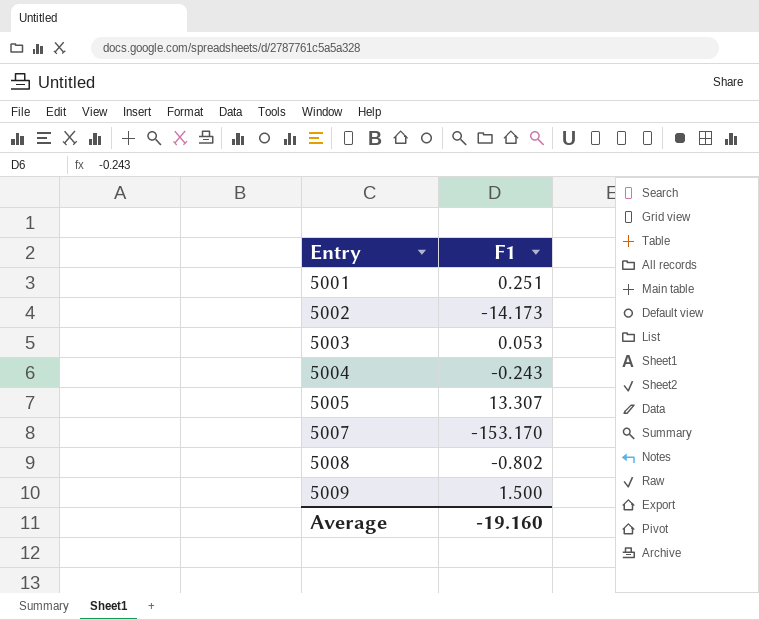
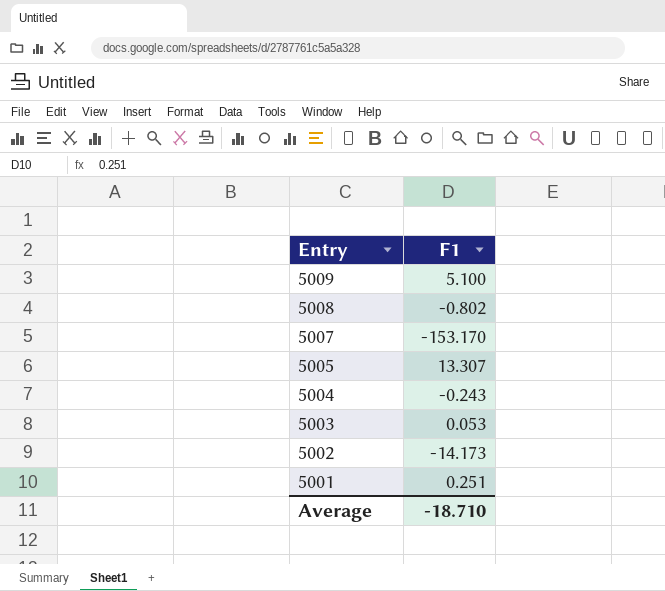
row order: Entry ascending -> Entry descending
5009 | F1: 1.500 -> 5.100
Average | F1: -19.160 -> -18.710

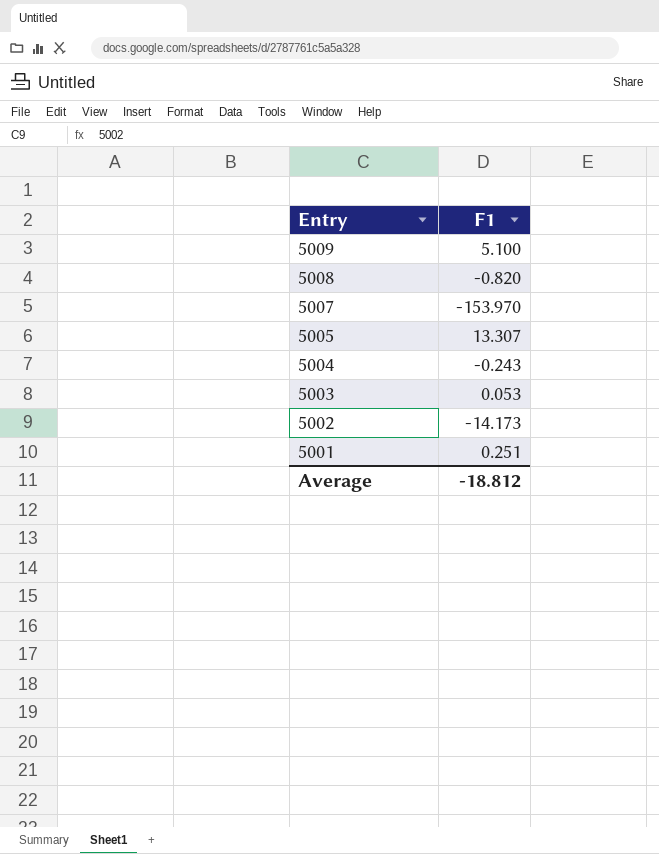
5008 | F1: -0.802 -> -0.820
5007 | F1: -153.170 -> -153.970
Average | F1: -18.710 -> -18.812

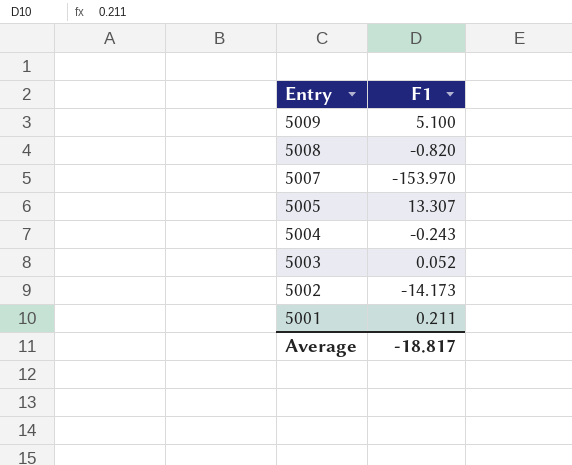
5003 | F1: 0.053 -> 0.052
5001 | F1: 0.251 -> 0.211
Average | F1: -18.812 -> -18.817

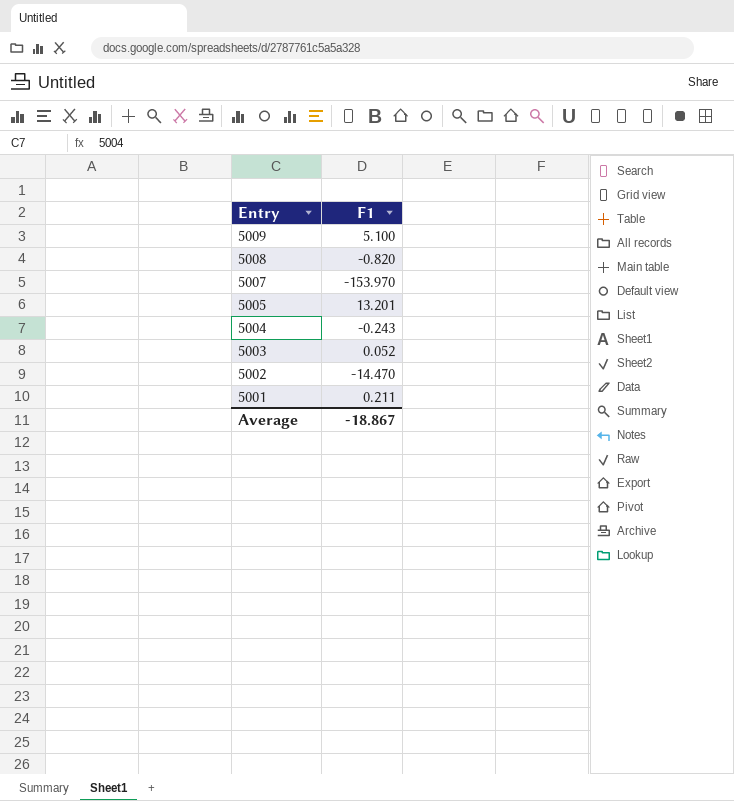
5005 | F1: 13.307 -> 13.201
5002 | F1: -14.173 -> -14.470
Average | F1: -18.817 -> -18.867

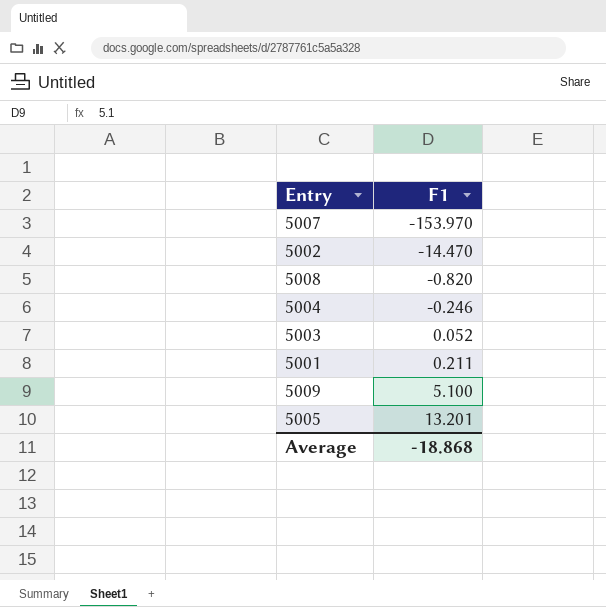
row order: Entry descending -> F1 ascending
5004 | F1: -0.243 -> -0.246
Average | F1: -18.867 -> -18.868

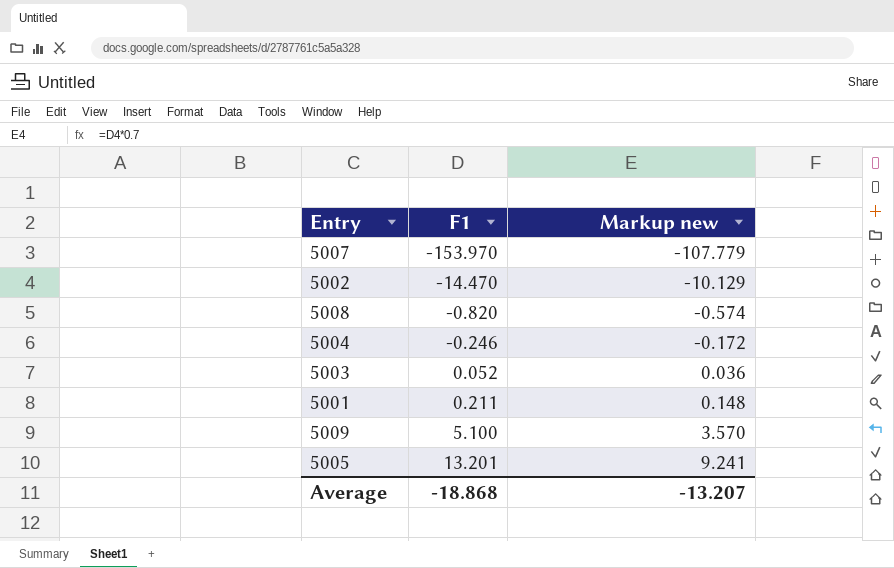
column Markup new | formula: none -> [F1] * 0.7

